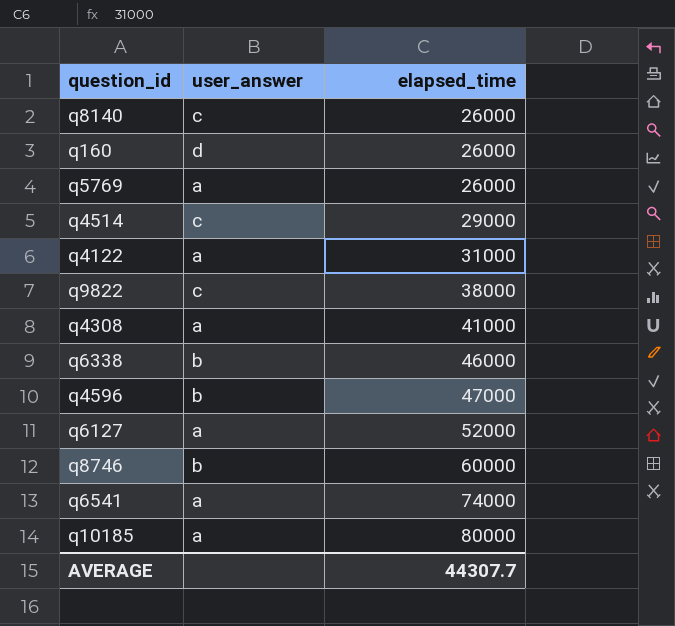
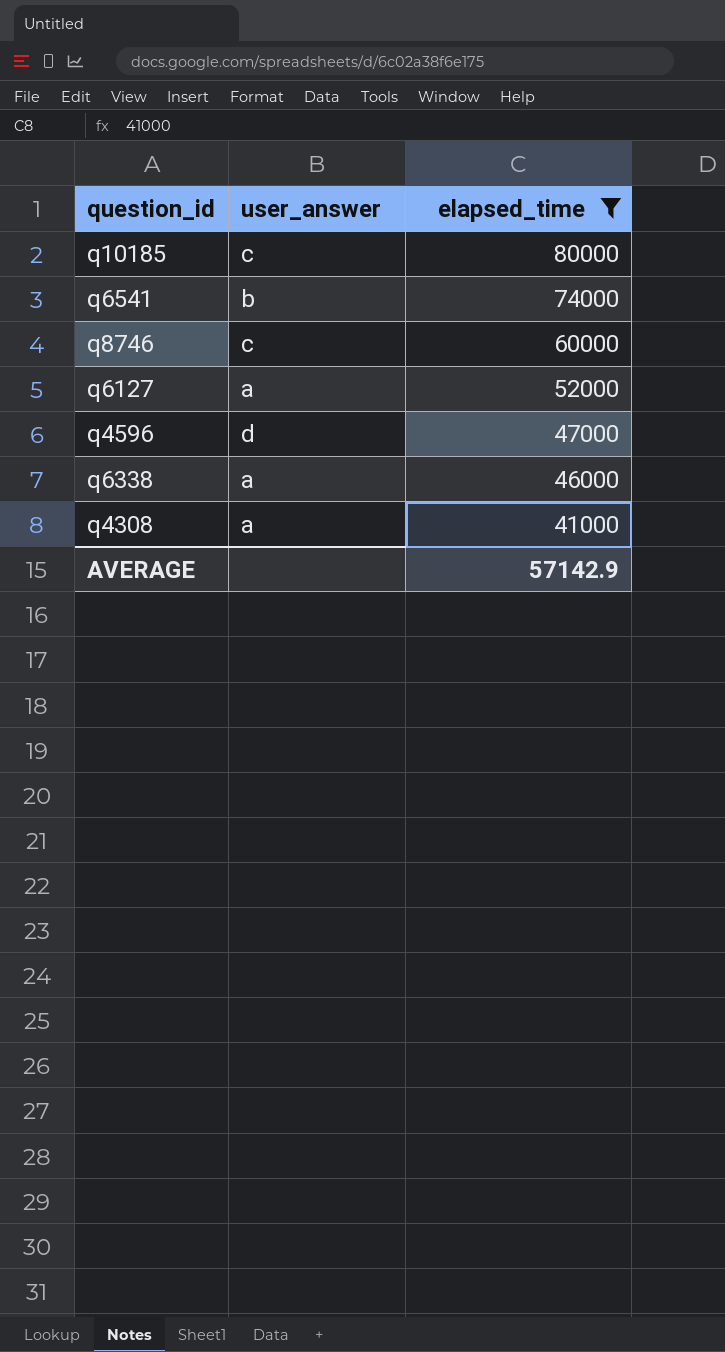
filter: none -> elapsed_time >= 41000
row order: elapsed_time ascending -> elapsed_time descending
q10185 | user_answer: a -> c
q6541 | user_answer: a -> b
q8746 | user_answer: b -> c
q4596 | user_answer: b -> d
q6338 | user_answer: b -> a
AVERAGE | elapsed_time: 44307.7 -> 57142.9

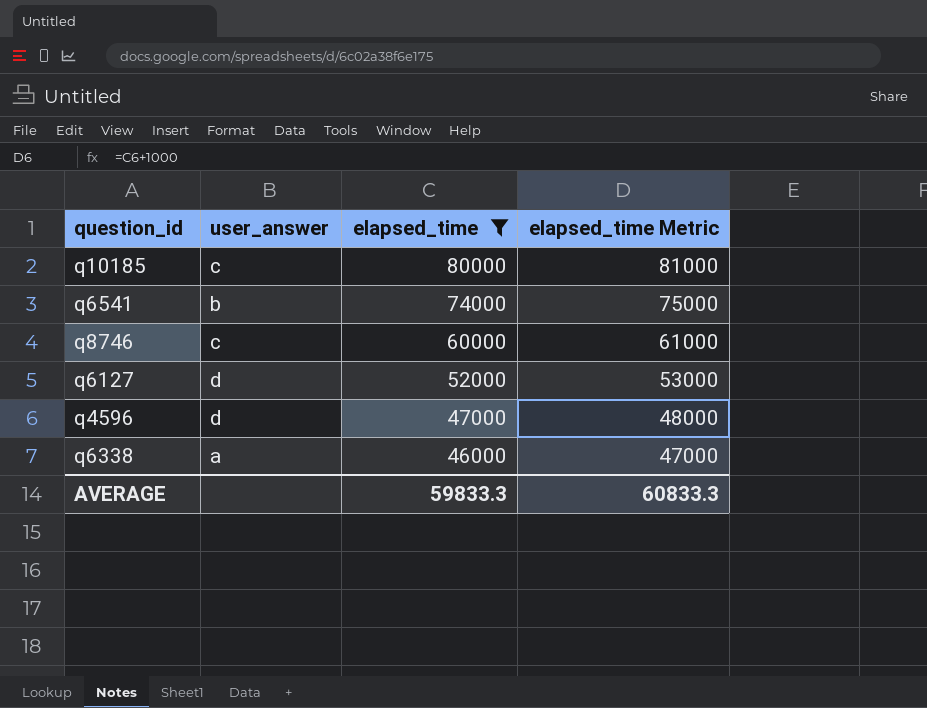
column elapsed_time Metric | formula: none -> [elapsed_time] + 1000
row q4308: a | 41000 -> none
q6127 | user_answer: a -> d
AVERAGE | elapsed_time: 57142.9 -> 59833.3

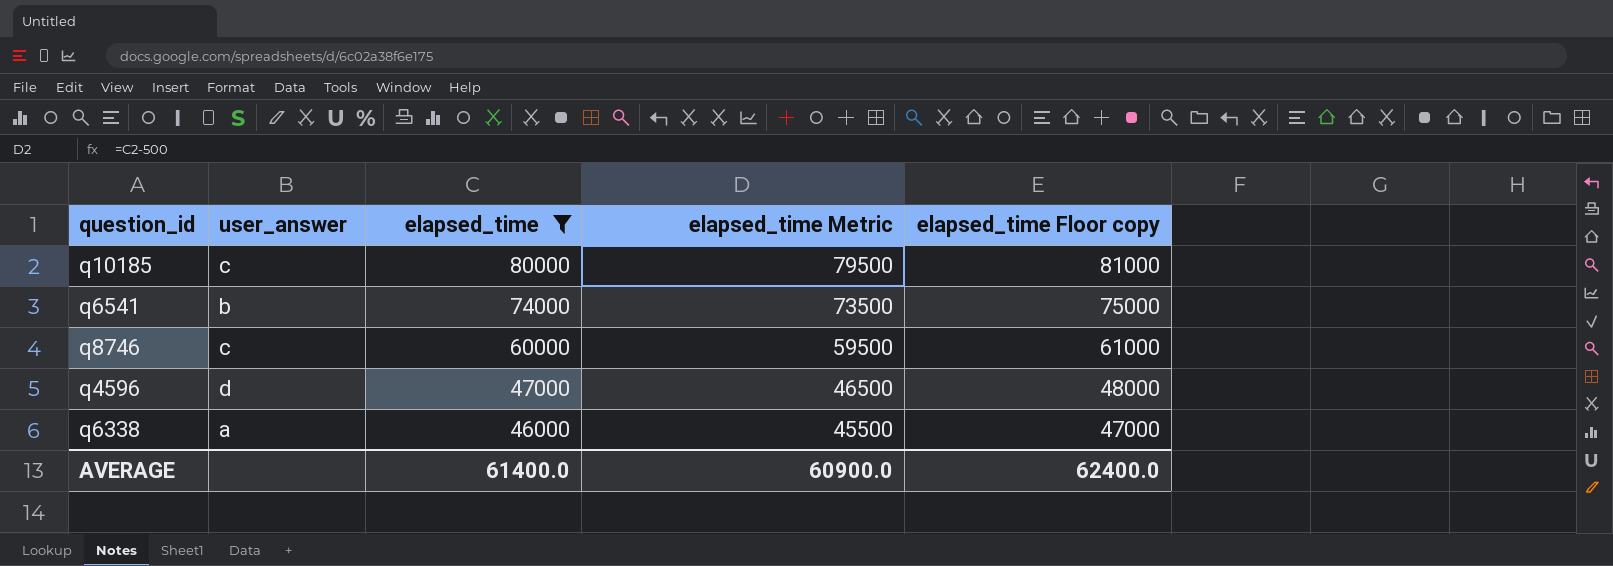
column elapsed_time Metric | formula: [elapsed_time] + 1000 -> [elapsed_time] - 500
column elapsed_time Floor copy | formula: none -> [elapsed_time] + 1000
row q6127: d | 52000 | 53000 -> none
AVERAGE | elapsed_time: 59833.3 -> 61400.0
AVERAGE | elapsed_time Metric: 60833.3 -> 60900.0

